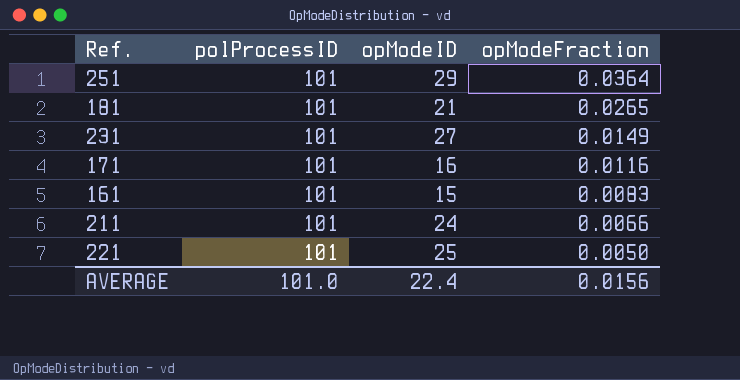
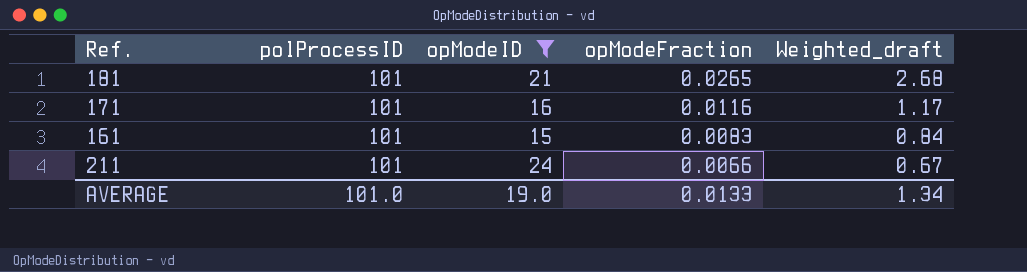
filter: none -> opModeID <= 24
column Weighted_draft | formula: none -> [polProcessID] * [opModeFraction]
AVERAGE | opModeID: 22.4 -> 19.0
AVERAGE | opModeFraction: 0.0156 -> 0.0133

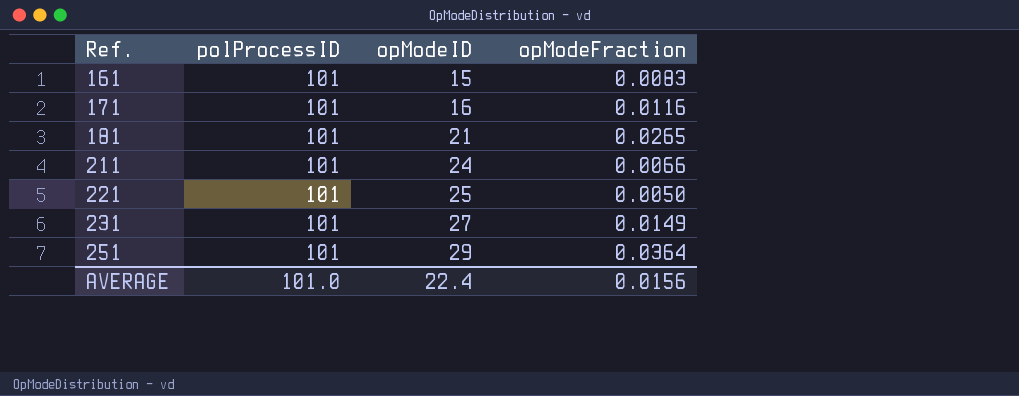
filter: opModeID <= 24 -> none
row order: opModeFraction descending -> Ref. ascending
column Weighted_draft | formula: [polProcessID] * [opModeFraction] -> none
AVERAGE | opModeID: 19.0 -> 22.4
AVERAGE | opModeFraction: 0.0133 -> 0.0156

